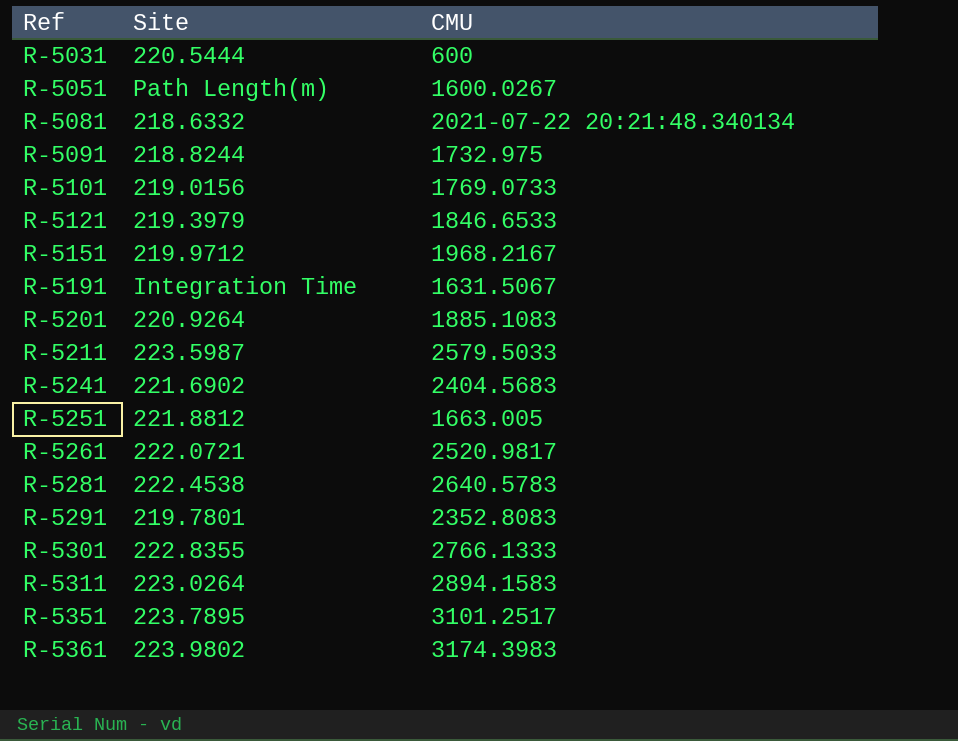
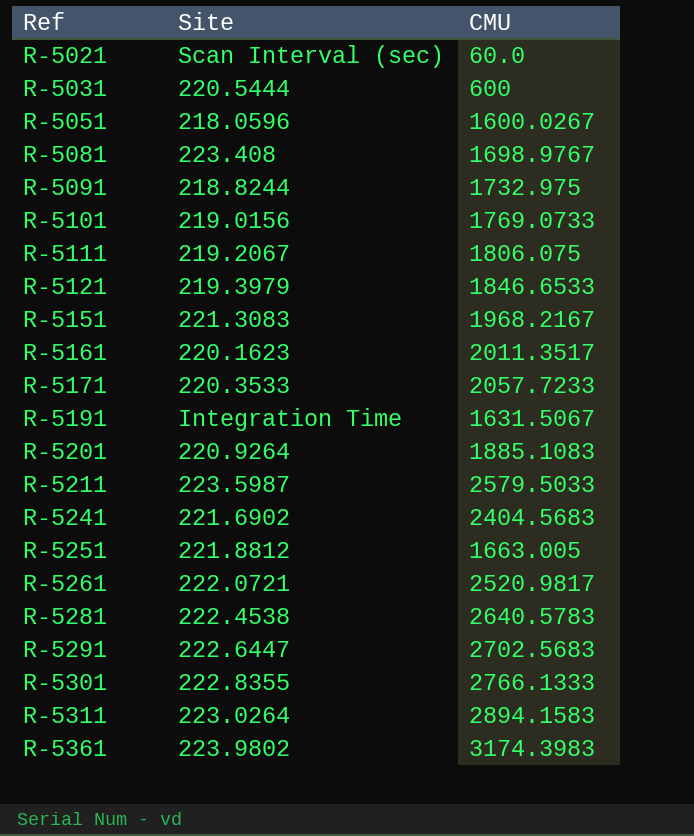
row R-5351: 223.7895 | 3101.2517 -> none
row R-5021: none -> Scan Interval (sec) | 60.0
R-5051 | Site: Path Length(m) -> 218.0596
R-5081 | Site: 218.6332 -> 223.408
R-5081 | CMU: 2021-07-22 20:21:48.340134 -> 1698.9767
row R-5111: none -> 219.2067 | 1806.075
R-5151 | Site: 219.9712 -> 221.3083
row R-5161: none -> 220.1623 | 2011.3517
row R-5171: none -> 220.3533 | 2057.7233
R-5291 | Site: 219.7801 -> 222.6447
R-5291 | CMU: 2352.8083 -> 2702.5683

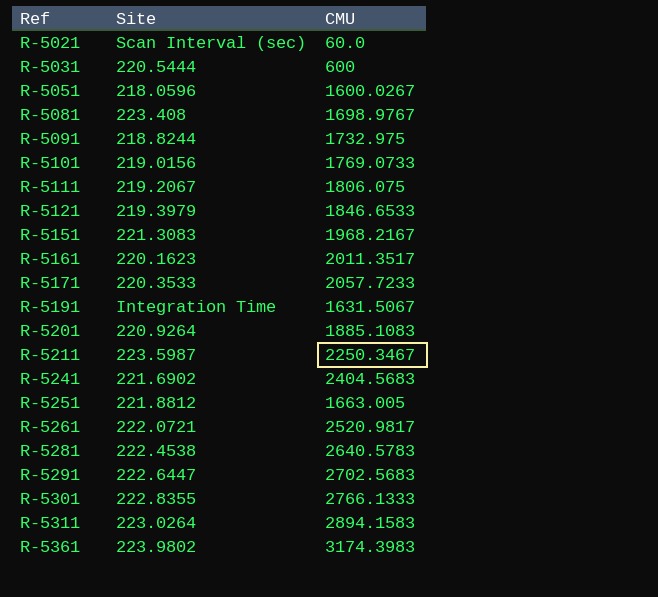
R-5211 | CMU: 2579.5033 -> 2250.3467

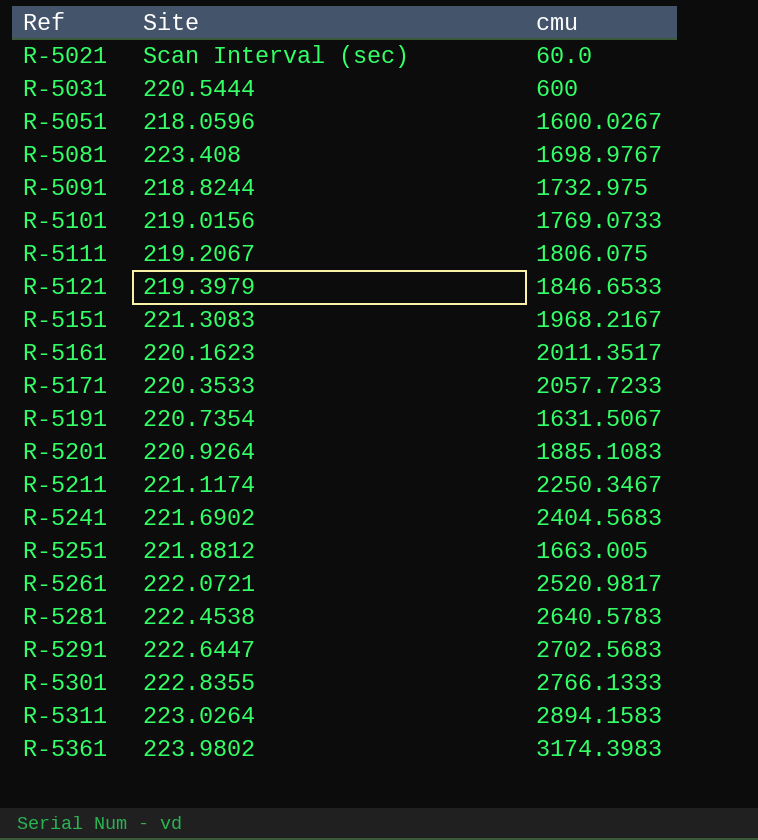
column name: CMU -> cmu
R-5191 | Site: Integration Time -> 220.7354
R-5211 | Site: 223.5987 -> 221.1174

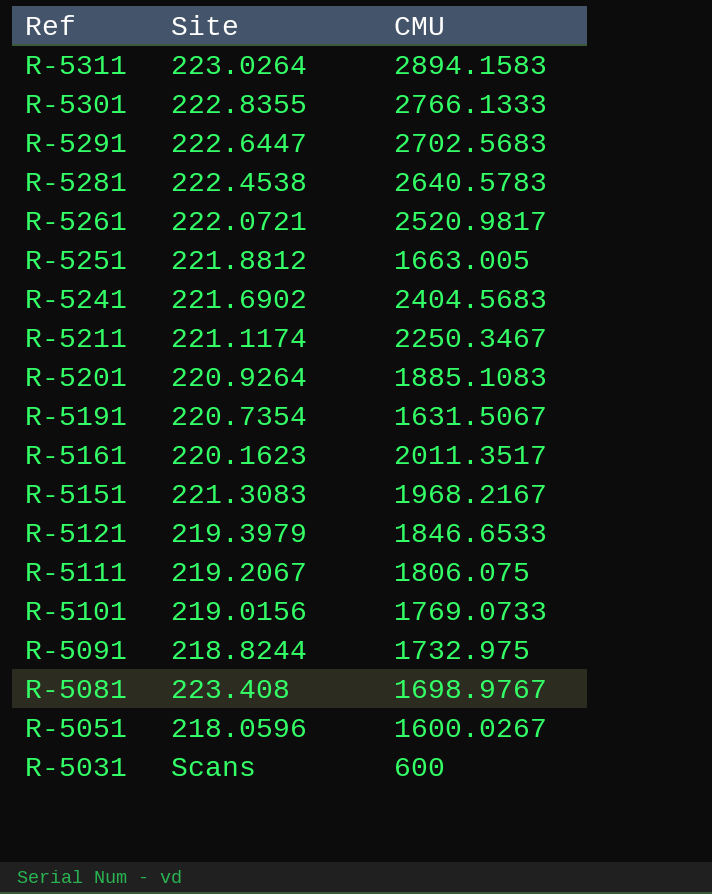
row order: Ref ascending -> Ref descending
column name: cmu -> CMU
row R-5021: Scan Interval (sec) | 60.0 -> none
row R-5171: 220.3533 | 2057.7233 -> none
row R-5361: 223.9802 | 3174.3983 -> none
R-5031 | Site: 220.5444 -> Scans

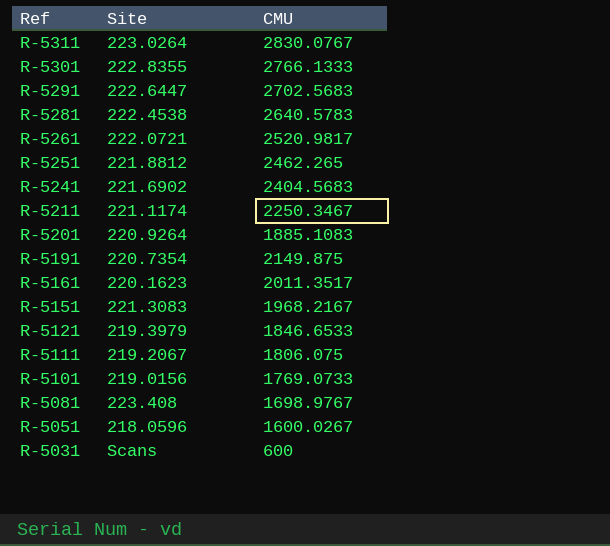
row R-5091: 218.8244 | 1732.975 -> none
R-5311 | CMU: 2894.1583 -> 2830.0767
R-5251 | CMU: 1663.005 -> 2462.265
R-5191 | CMU: 1631.5067 -> 2149.875

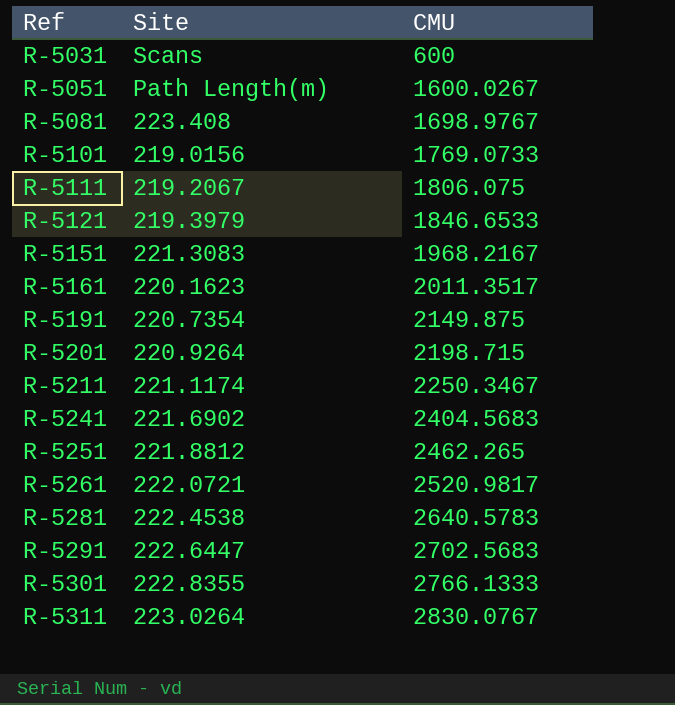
row order: Ref descending -> Ref ascending
R-5051 | Site: 218.0596 -> Path Length(m)
R-5201 | CMU: 1885.1083 -> 2198.715

